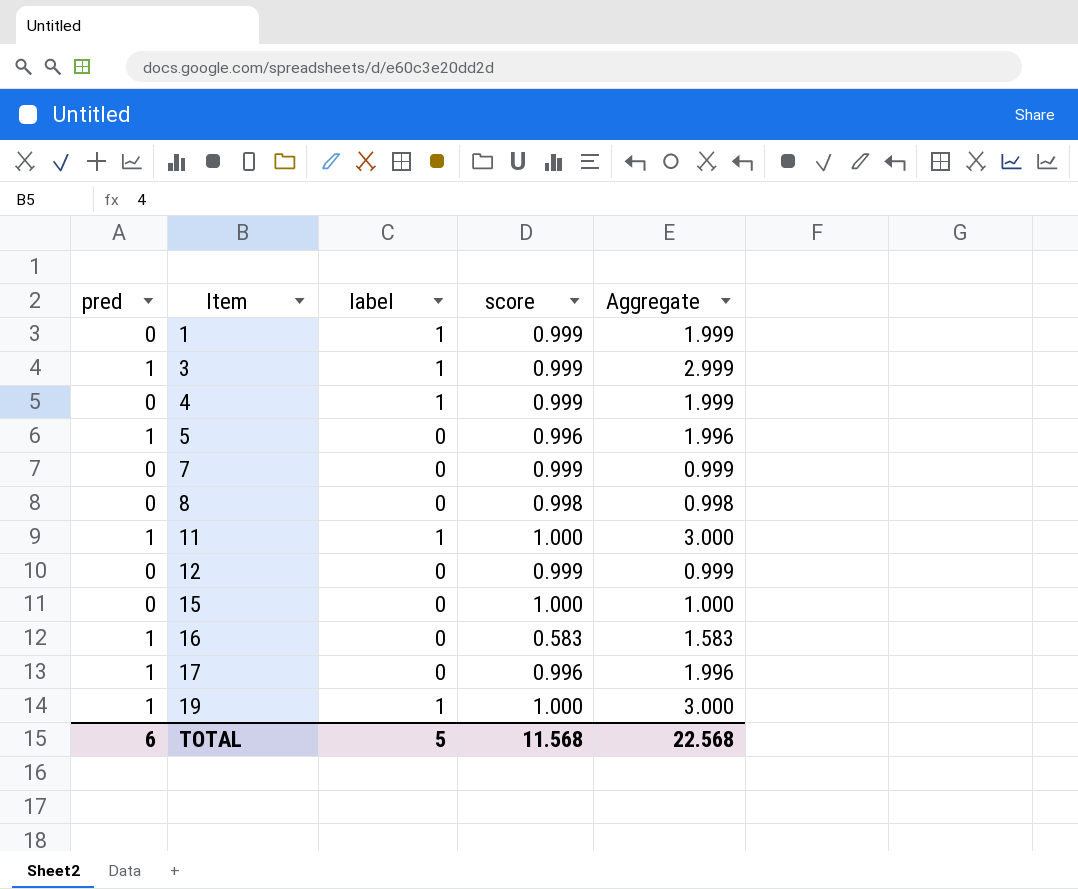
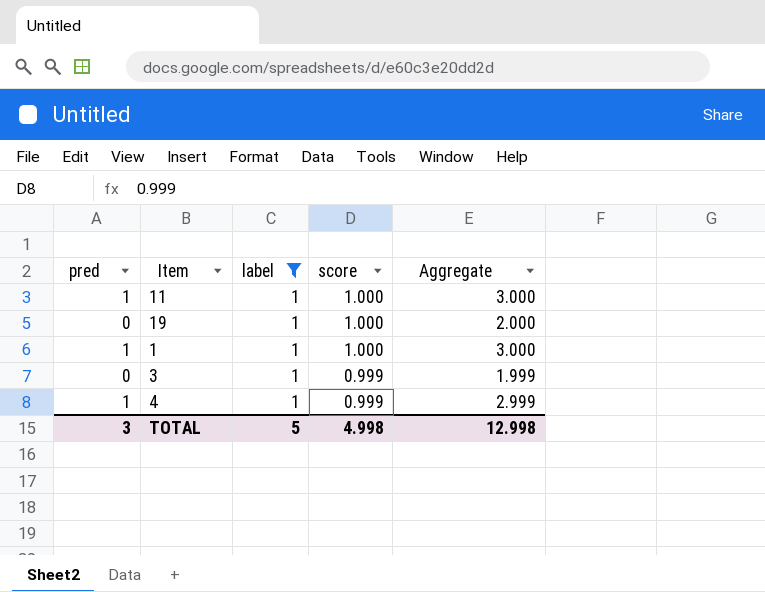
filter: none -> label = 1
row order: Item ascending -> score descending
19 | pred: 1 -> 0
19 | Aggregate: 3.000 -> 2.000
1 | pred: 0 -> 1
1 | score: 0.999 -> 1.000
1 | Aggregate: 1.999 -> 3.000
3 | pred: 1 -> 0
3 | Aggregate: 2.999 -> 1.999
4 | pred: 0 -> 1
4 | Aggregate: 1.999 -> 2.999
TOTAL | pred: 6 -> 3
TOTAL | score: 11.568 -> 4.998
TOTAL | Aggregate: 22.568 -> 12.998

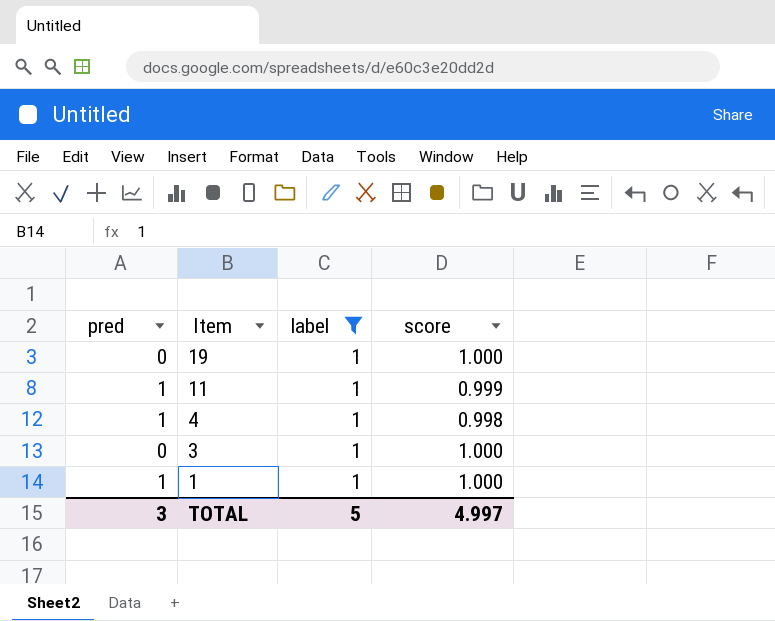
row order: score descending -> Item descending
column Aggregate | formula: [pred] + [label] + [score] -> none
11 | score: 1.000 -> 0.999
4 | score: 0.999 -> 0.998
3 | score: 0.999 -> 1.000
TOTAL | score: 4.998 -> 4.997

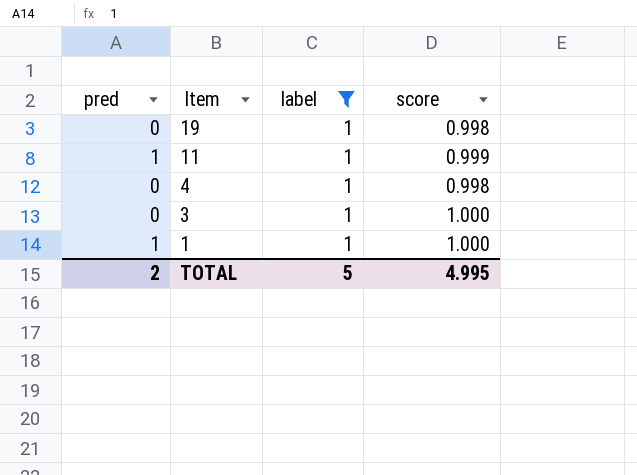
19 | score: 1.000 -> 0.998
4 | pred: 1 -> 0
TOTAL | pred: 3 -> 2
TOTAL | score: 4.997 -> 4.995

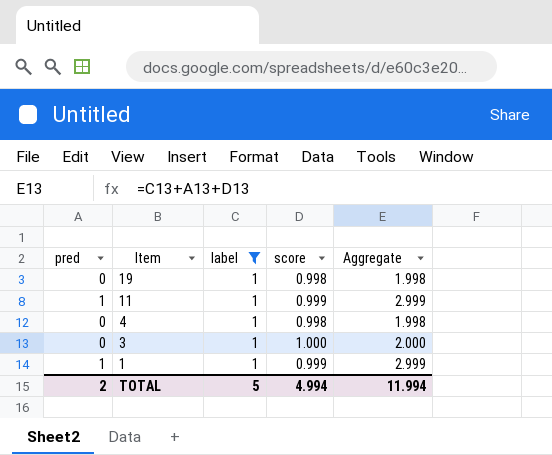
column Aggregate | formula: none -> [pred] + [label] + [score]
1 | score: 1.000 -> 0.999
TOTAL | score: 4.995 -> 4.994

